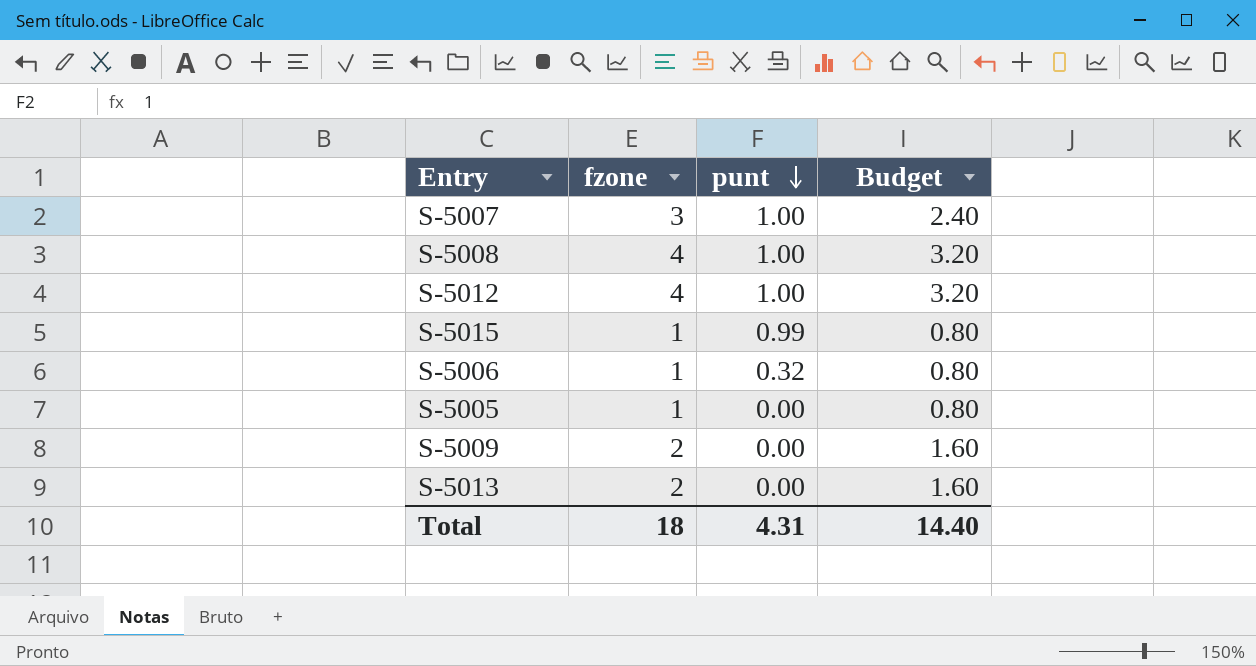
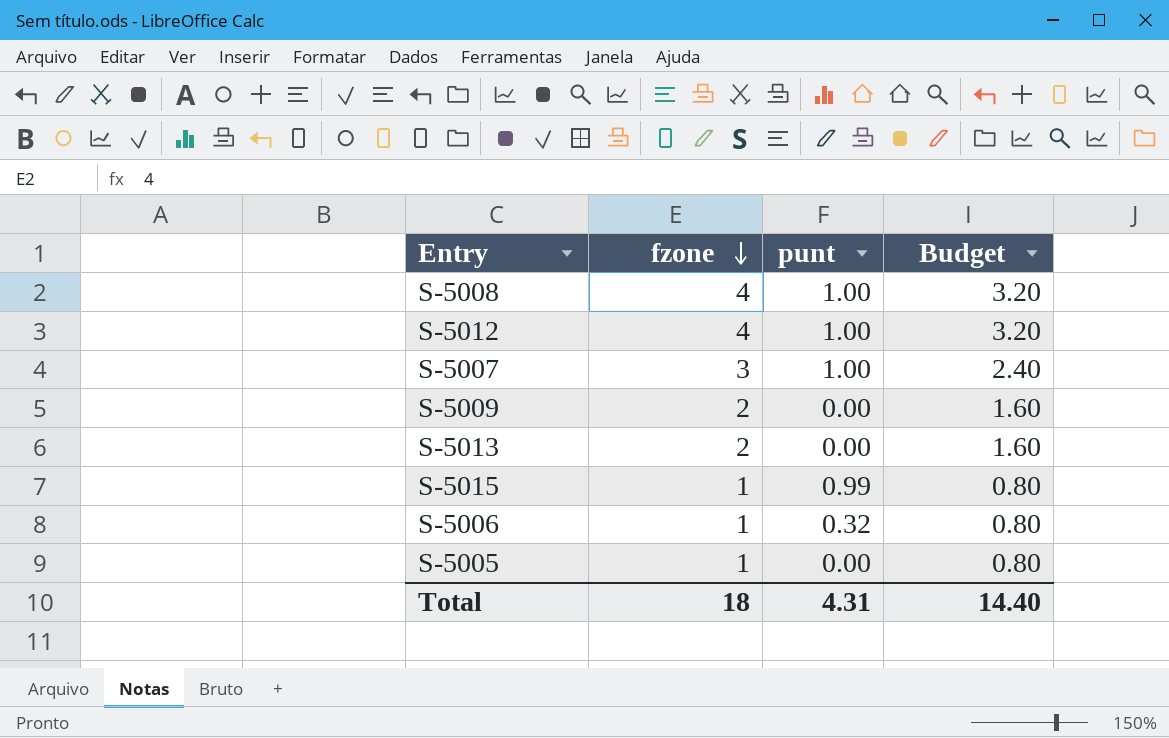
row order: punt descending -> fzone descending

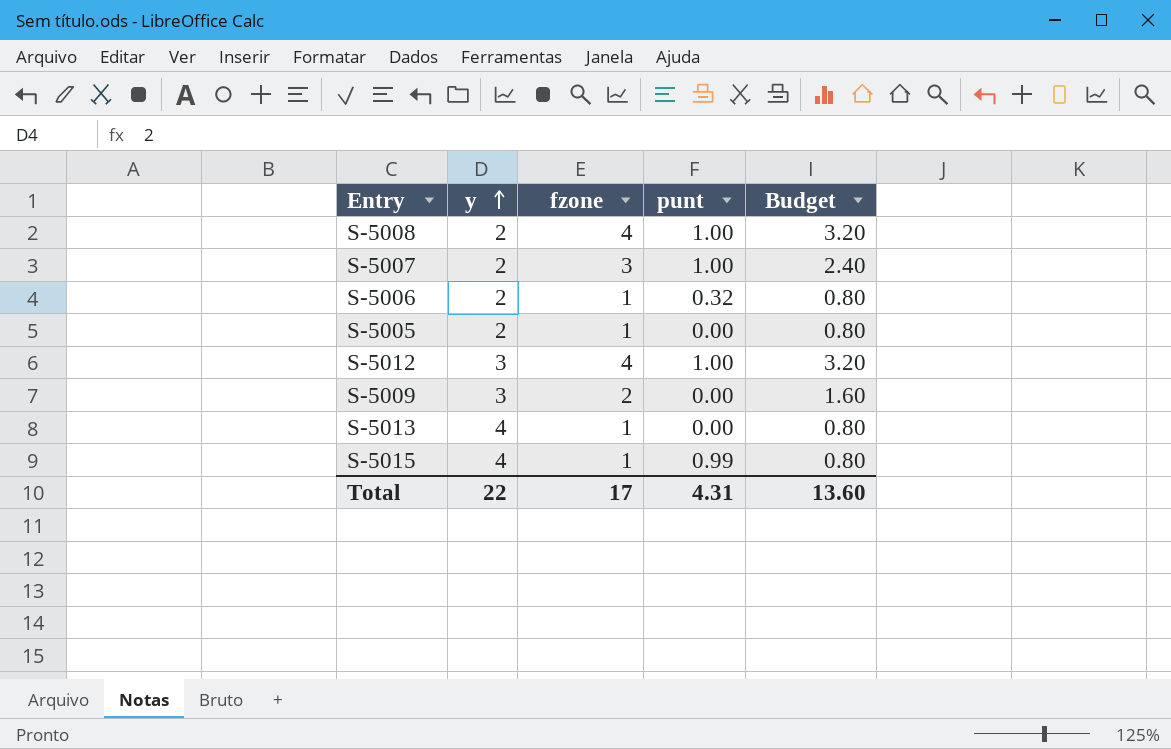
row order: fzone descending -> y ascending
column y | position: none -> 2
S-5013 | fzone: 2 -> 1
S-5013 | Budget: 1.60 -> 0.80
Total | fzone: 18 -> 17
Total | Budget: 14.40 -> 13.60

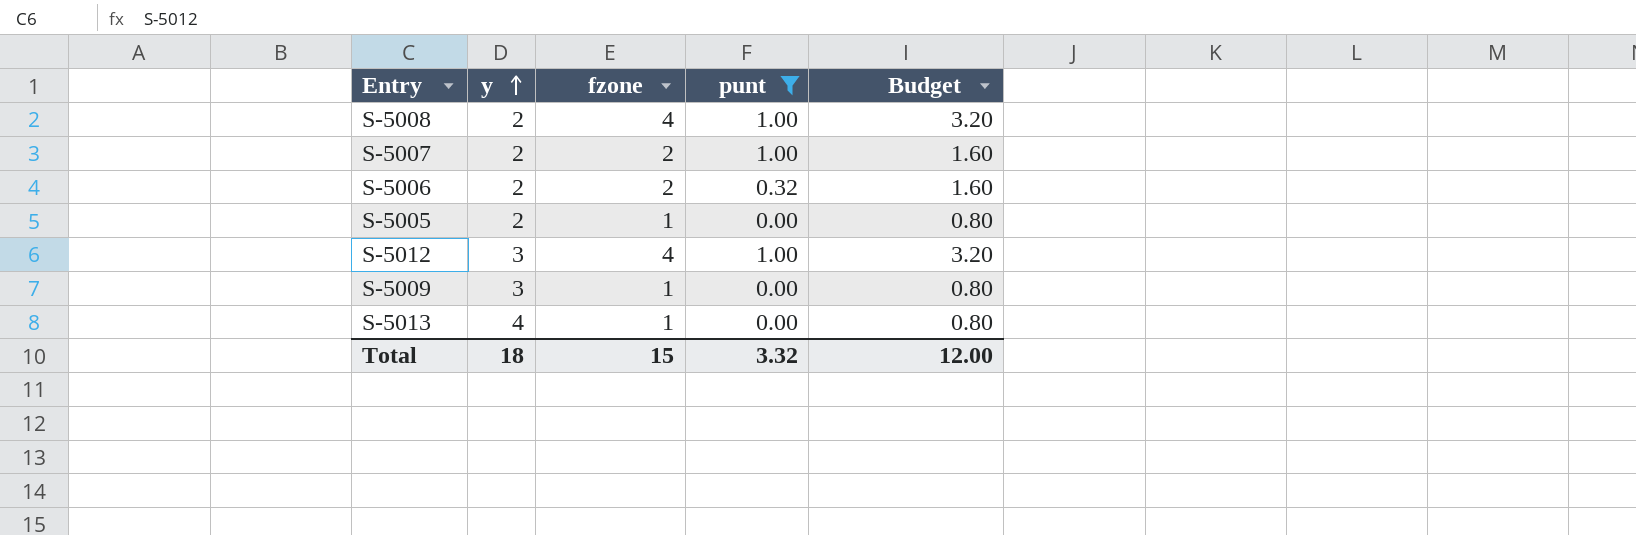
filter: none -> punt != 0.99
S-5007 | fzone: 3 -> 2
S-5007 | Budget: 2.40 -> 1.60
S-5006 | fzone: 1 -> 2
S-5006 | Budget: 0.80 -> 1.60
S-5009 | fzone: 2 -> 1
S-5009 | Budget: 1.60 -> 0.80
Total | y: 22 -> 18
Total | fzone: 17 -> 15
Total | punt: 4.31 -> 3.32
Total | Budget: 13.60 -> 12.00

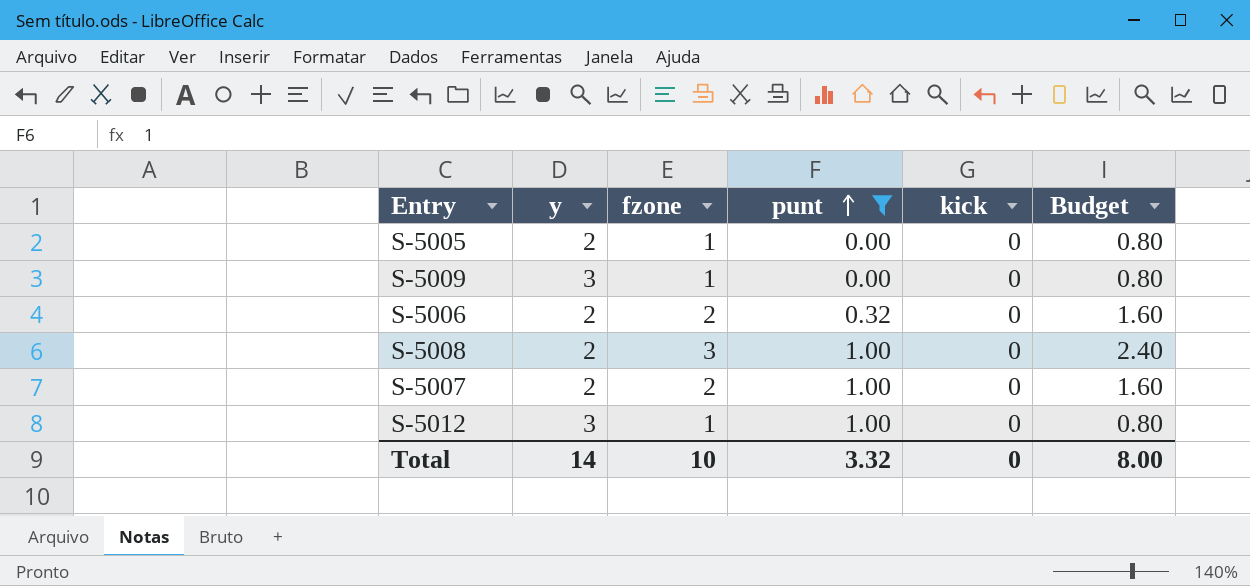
row order: y ascending -> punt ascending
column kick | position: none -> 5
row S-5013: 4 | 1 | 0.00 | 0.80 -> none
S-5008 | fzone: 4 -> 3
S-5008 | Budget: 3.20 -> 2.40
S-5012 | fzone: 4 -> 1
S-5012 | Budget: 3.20 -> 0.80
Total | y: 18 -> 14
Total | fzone: 15 -> 10
Total | Budget: 12.00 -> 8.00

